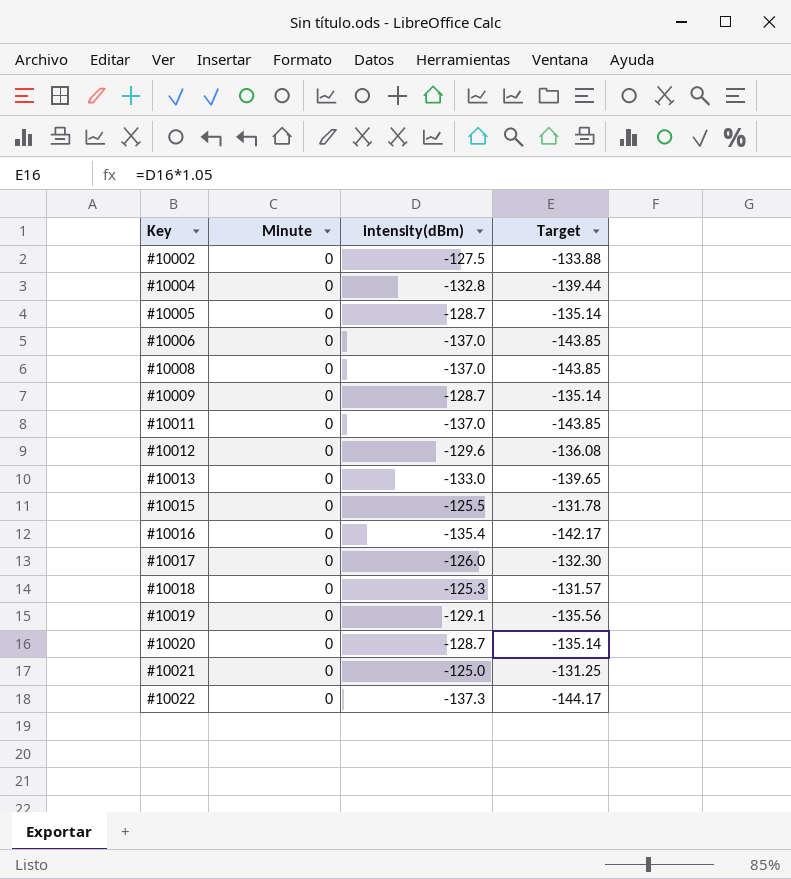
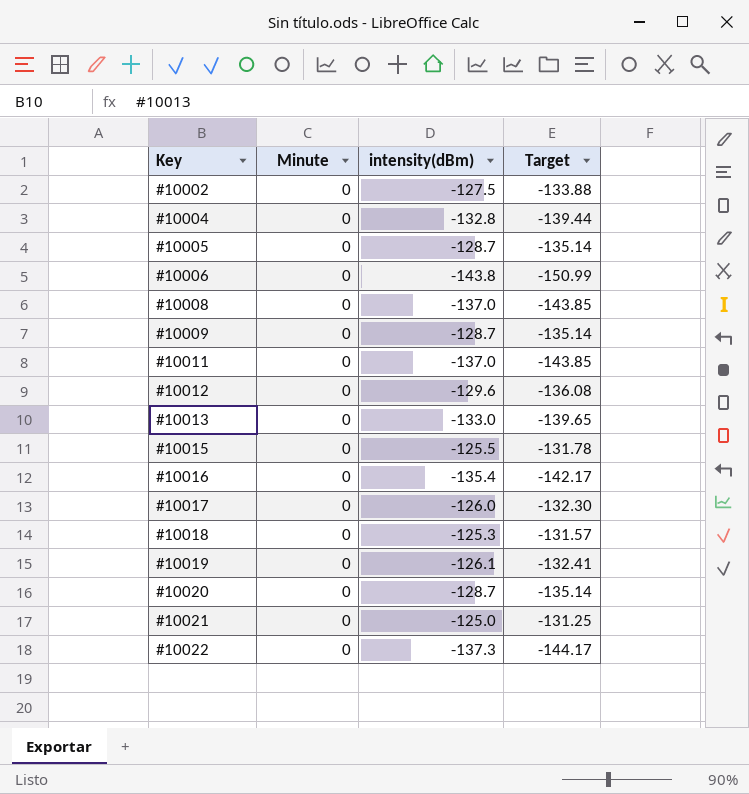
#10006 | intensity(dBm): -137.0 -> -143.8
#10006 | Target: -143.85 -> -150.99
#10019 | intensity(dBm): -129.1 -> -126.1
#10019 | Target: -135.56 -> -132.41

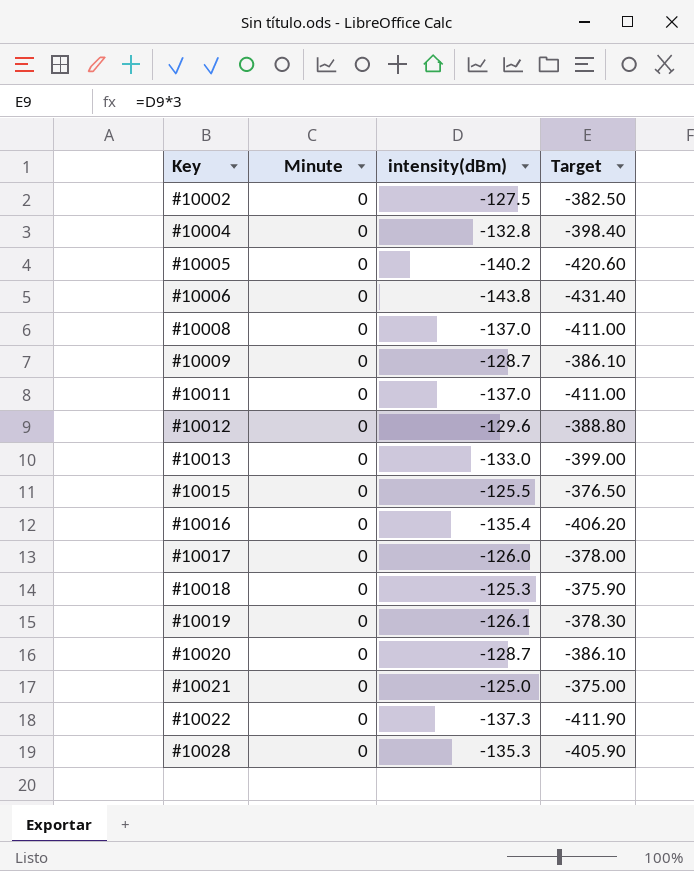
column Target | formula: [intensity(dBm)] * 1.05 -> [intensity(dBm)] * 3
#10005 | intensity(dBm): -128.7 -> -140.2
row #10028: none -> 0 | -135.3 | -405.90

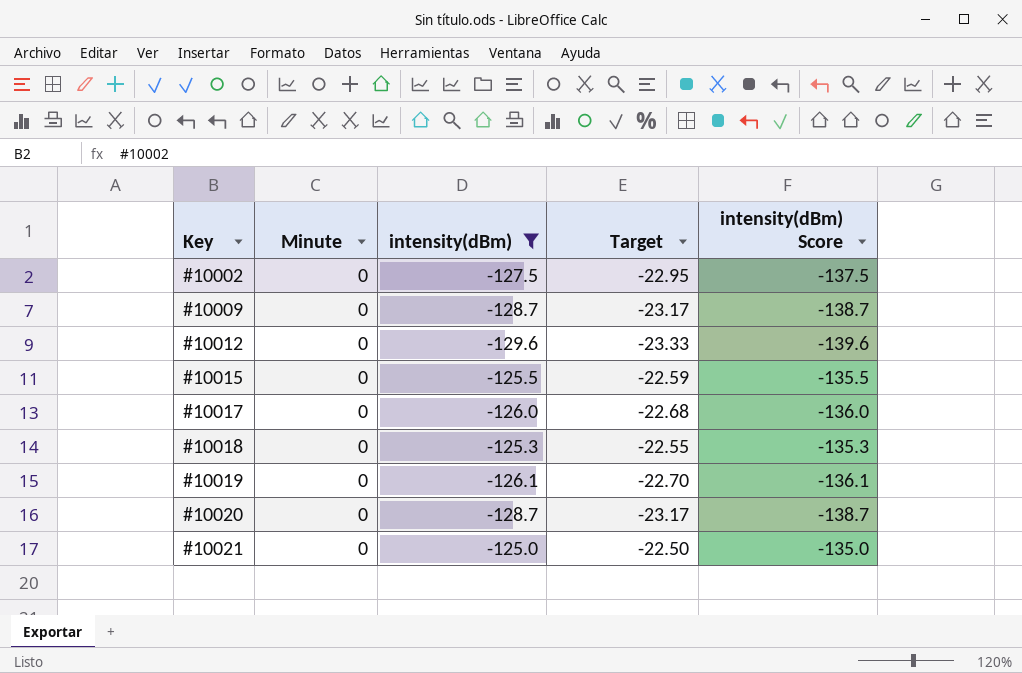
filter: none -> intensity(dBm) >= -129.6
column Target | formula: [intensity(dBm)] * 3 -> [intensity(dBm)] * 0.18
column intensity(dBm) Score | formula: none -> [intensity(dBm)] - 10

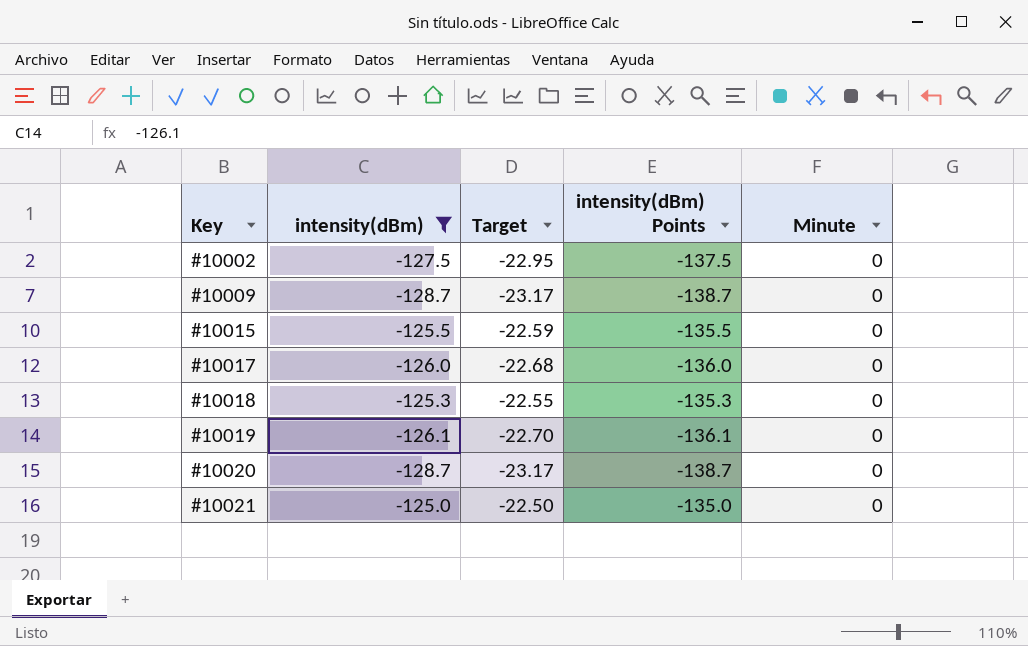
column name: intensity(dBm) Score -> intensity(dBm) Points
column Minute | position: 2 -> 5
row #10012: 0 | -129.6 | -23.33 | -139.6 -> none

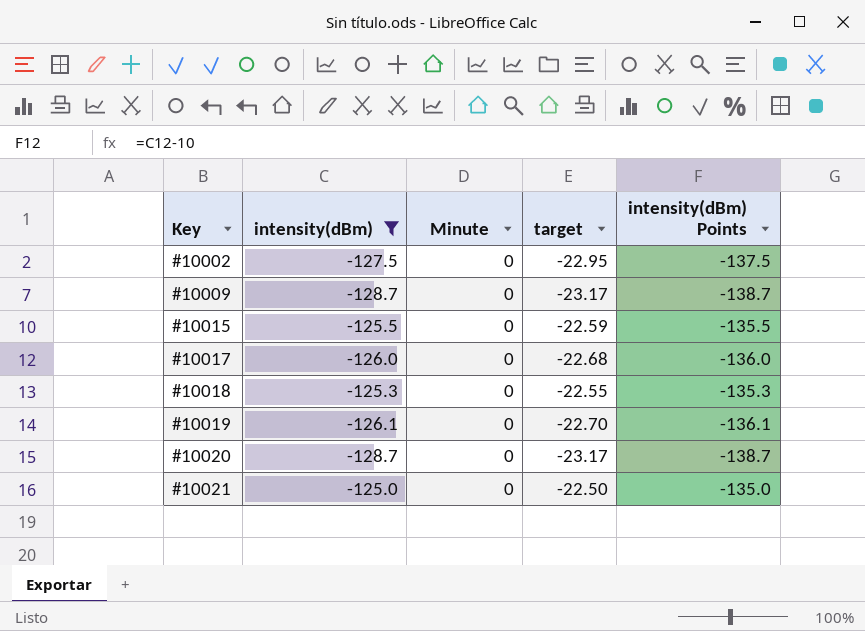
column Minute | position: 5 -> 3
column name: Target -> target

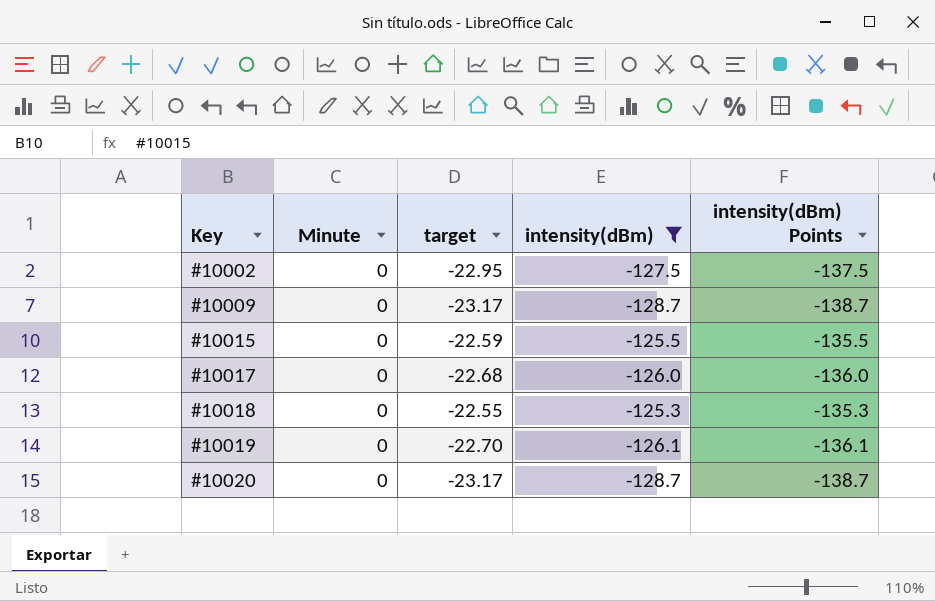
column intensity(dBm) | position: 2 -> 4
row #10021: -125.0 | 0 | -22.50 | -135.0 -> none

